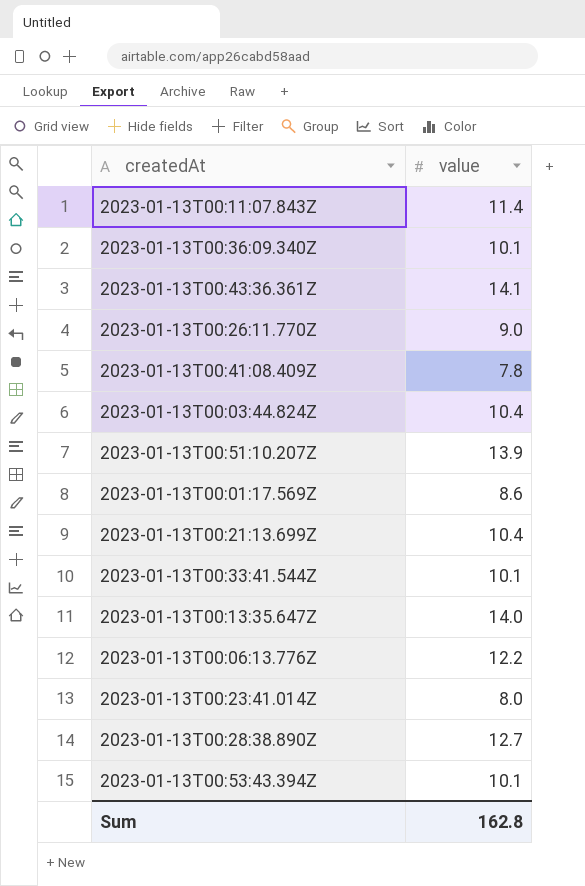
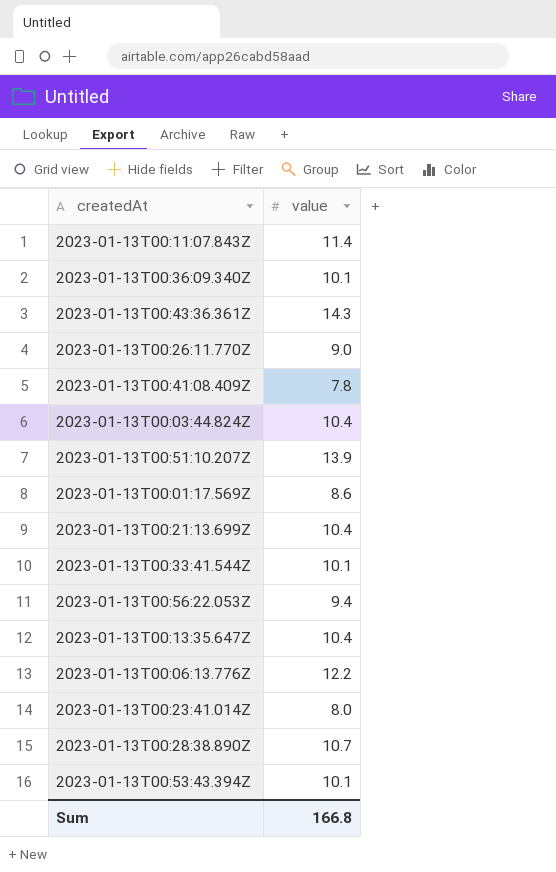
2023-01-13T00:43:36.361Z | value: 14.1 -> 14.3
row 2023-01-13T00:56:22.053Z: none -> 9.4
2023-01-13T00:13:35.647Z | value: 14.0 -> 10.4
2023-01-13T00:28:38.890Z | value: 12.7 -> 10.7
Sum | value: 162.8 -> 166.8

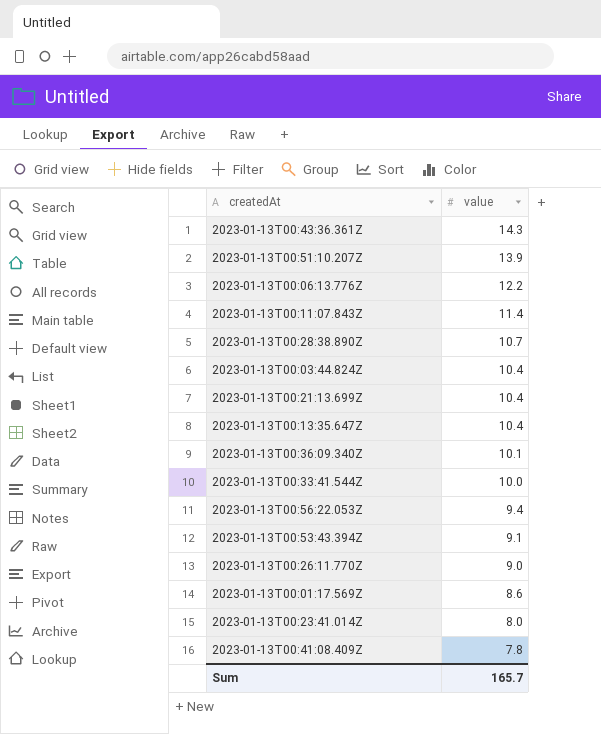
row order: none -> value descending
2023-01-13T00:33:41.544Z | value: 10.1 -> 10.0
2023-01-13T00:53:43.394Z | value: 10.1 -> 9.1
Sum | value: 166.8 -> 165.7

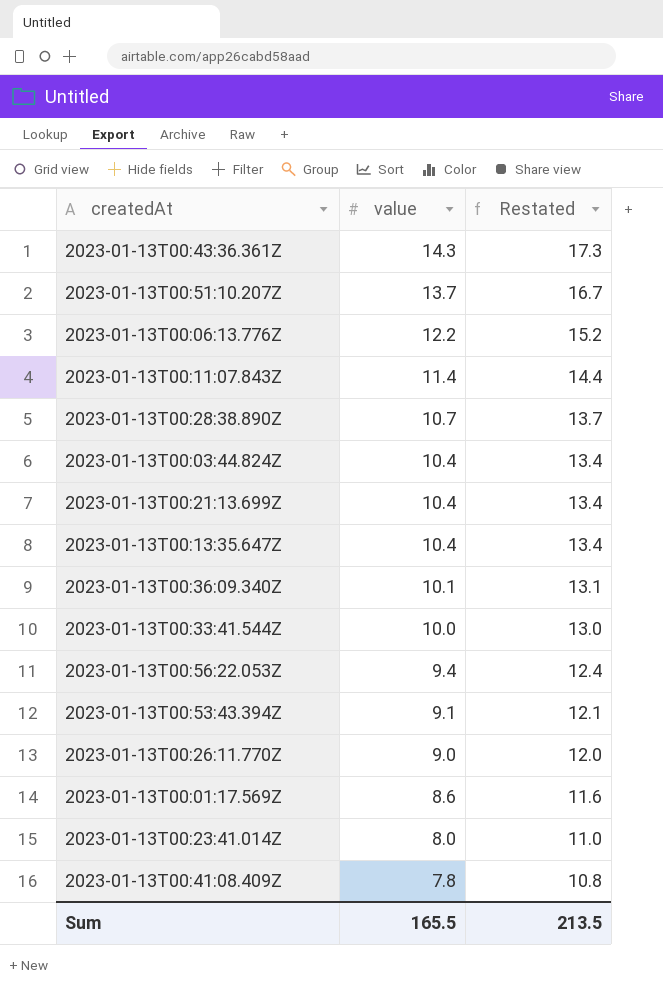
column Restated | formula: none -> [value] + 3
2023-01-13T00:51:10.207Z | value: 13.9 -> 13.7
Sum | value: 165.7 -> 165.5

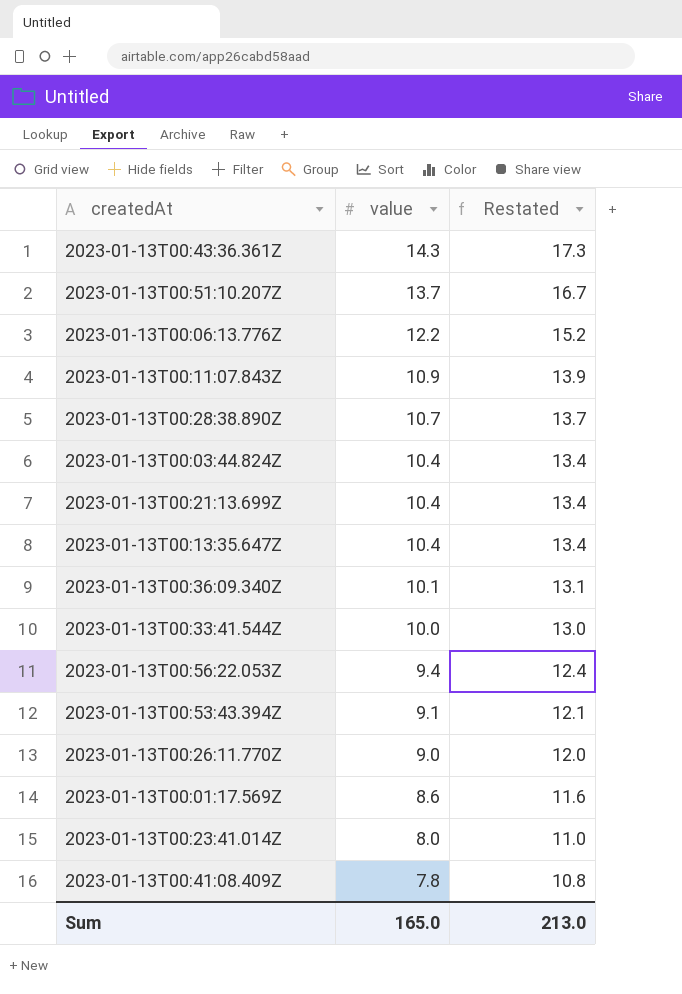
2023-01-13T00:11:07.843Z | value: 11.4 -> 10.9
2023-01-13T00:11:07.843Z | Restated: 14.4 -> 13.9
Sum | value: 165.5 -> 165.0
Sum | Restated: 213.5 -> 213.0

